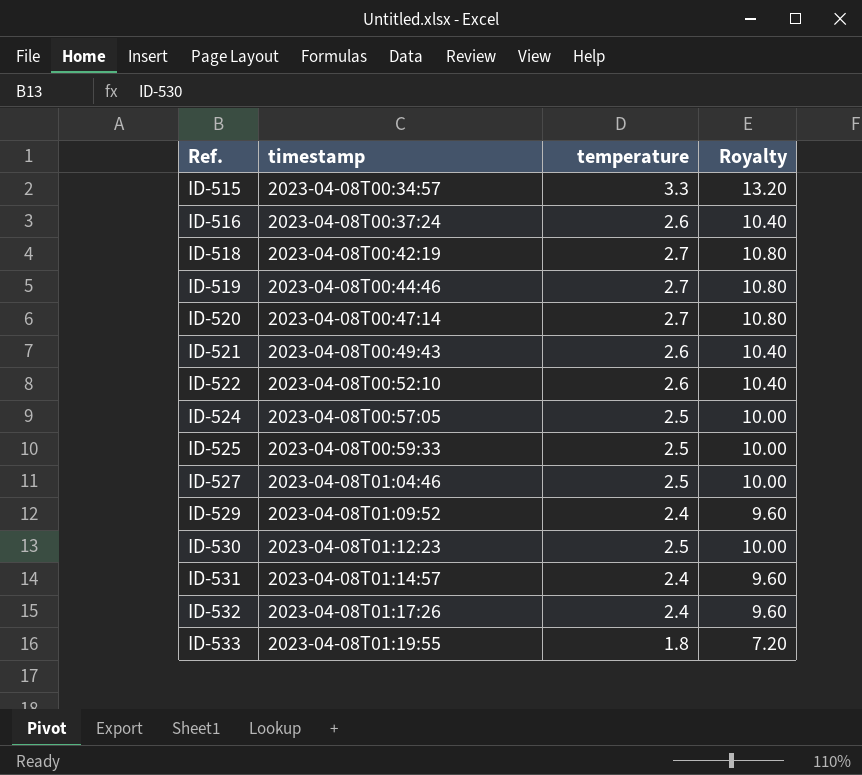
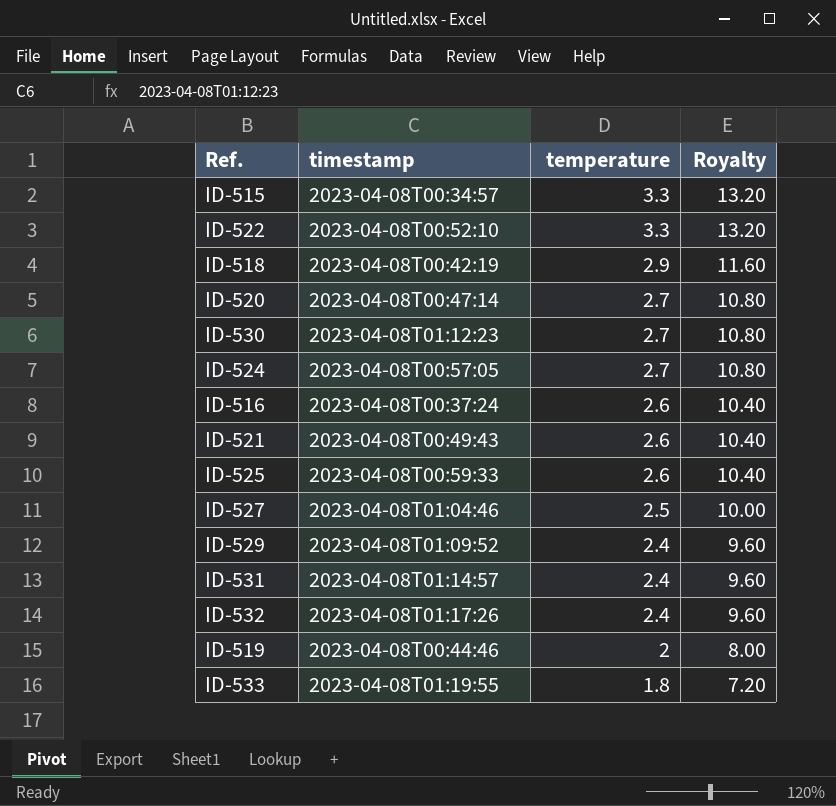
row order: Ref. ascending -> temperature descending
ID-522 | temperature: 2.6 -> 3.3
ID-522 | Royalty: 10.40 -> 13.20
ID-518 | temperature: 2.7 -> 2.9
ID-518 | Royalty: 10.80 -> 11.60
ID-530 | temperature: 2.5 -> 2.7
ID-530 | Royalty: 10.00 -> 10.80
ID-524 | temperature: 2.5 -> 2.7
ID-524 | Royalty: 10.00 -> 10.80
ID-525 | temperature: 2.5 -> 2.6
ID-525 | Royalty: 10.00 -> 10.40
ID-519 | temperature: 2.7 -> 2
ID-519 | Royalty: 10.80 -> 8.00

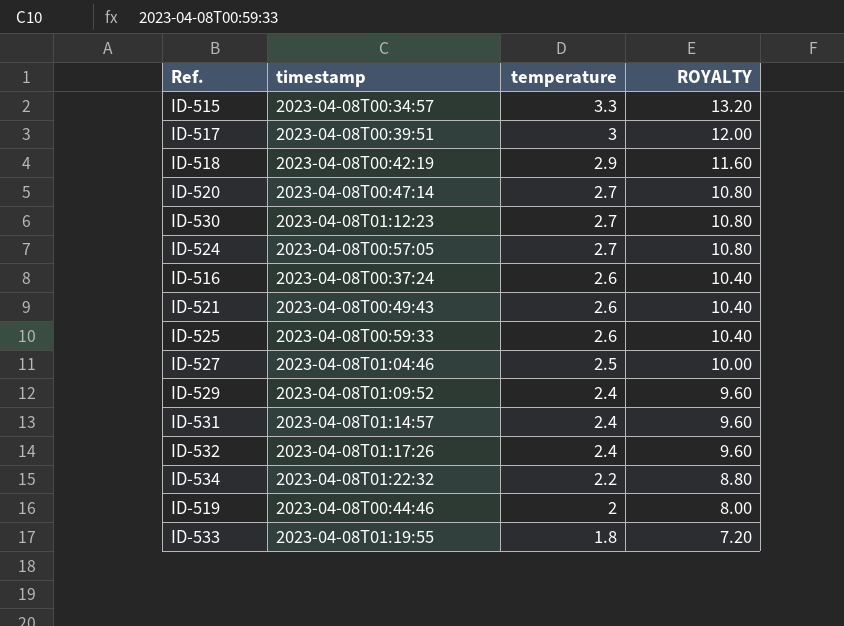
column name: Royalty -> ROYALTY
row ID-522: 2023-04-08T00:52:10 | 3.3 | 13.20 -> none
row ID-517: none -> 2023-04-08T00:39:51 | 3 | 12.00
row ID-534: none -> 2023-04-08T01:22:32 | 2.2 | 8.80

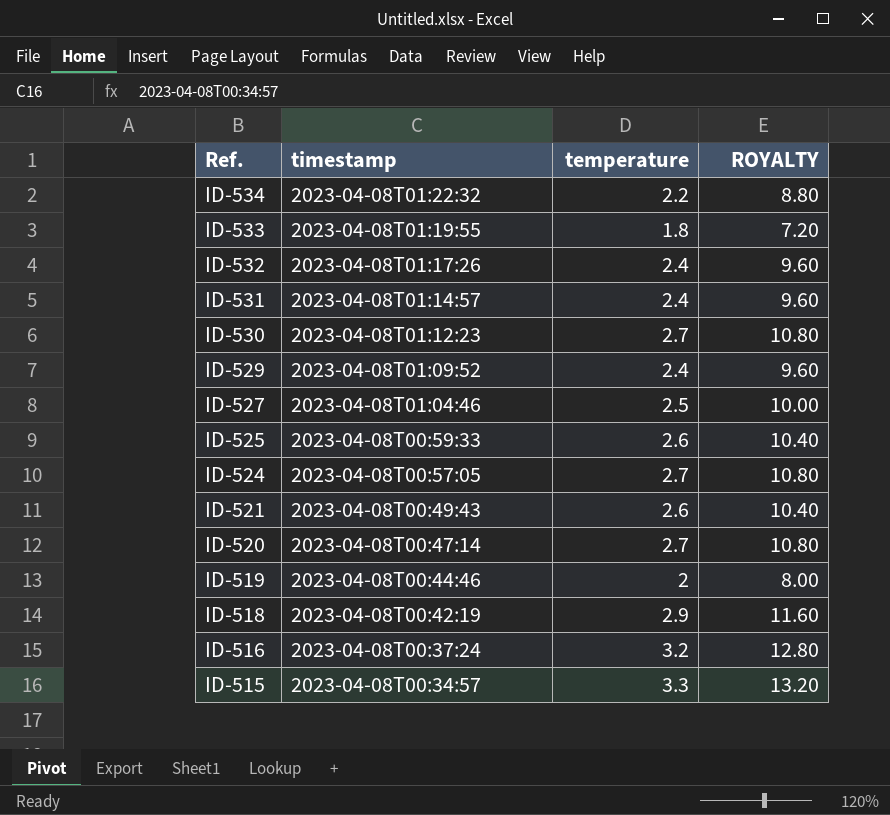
row order: temperature descending -> Ref. descending
row ID-517: 2023-04-08T00:39:51 | 3 | 12.00 -> none
ID-516 | temperature: 2.6 -> 3.2
ID-516 | ROYALTY: 10.40 -> 12.80

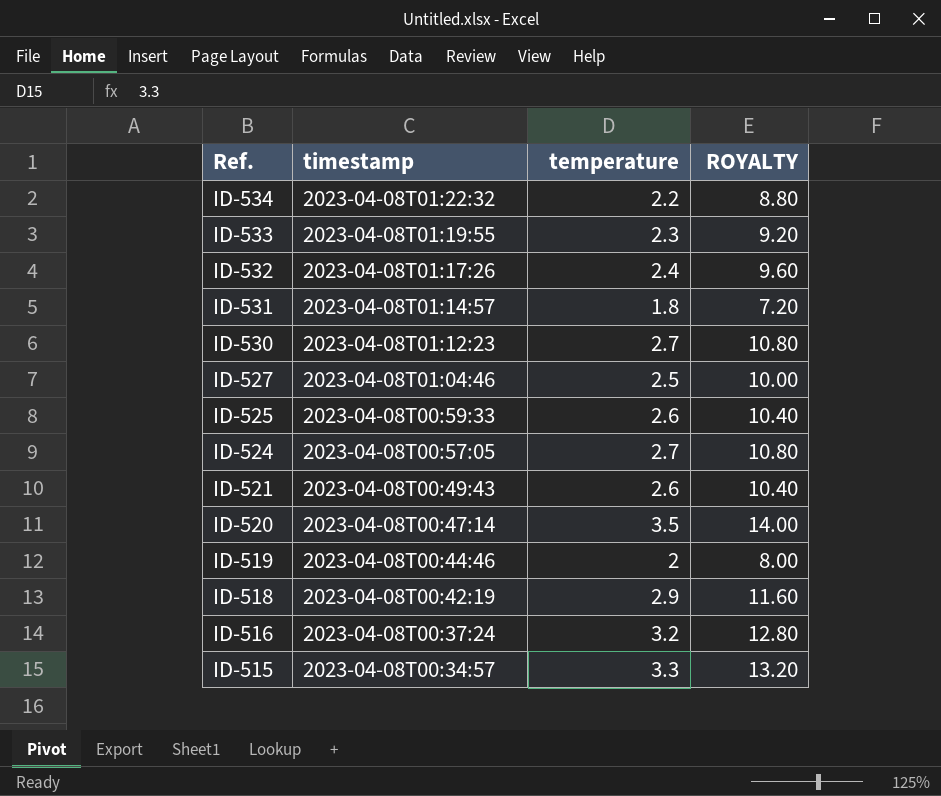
row ID-529: 2023-04-08T01:09:52 | 2.4 | 9.60 -> none
ID-533 | temperature: 1.8 -> 2.3
ID-533 | ROYALTY: 7.20 -> 9.20
ID-531 | temperature: 2.4 -> 1.8
ID-531 | ROYALTY: 9.60 -> 7.20
ID-520 | temperature: 2.7 -> 3.5
ID-520 | ROYALTY: 10.80 -> 14.00

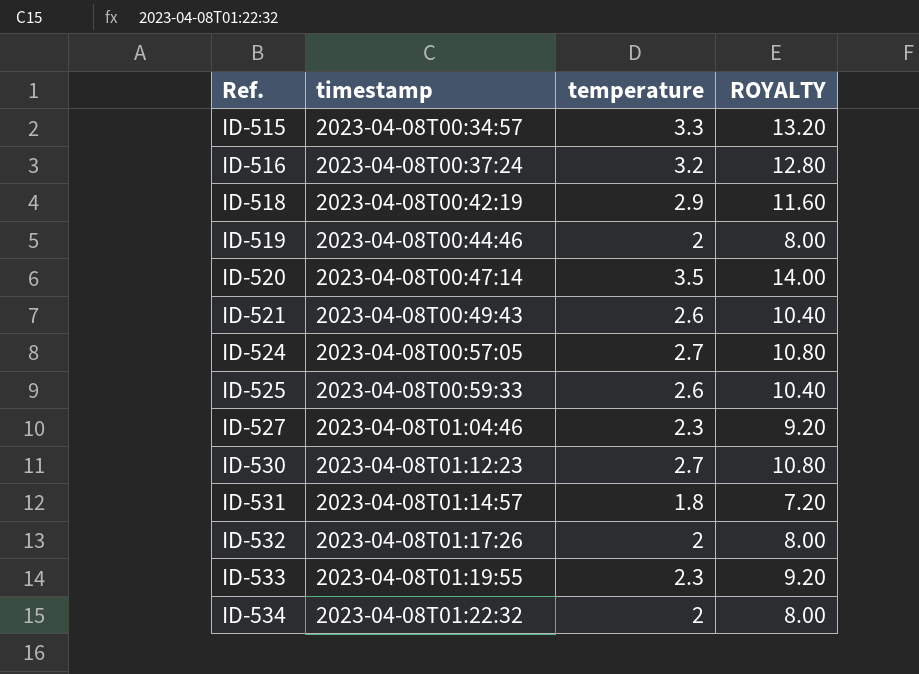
row order: Ref. descending -> Ref. ascending
ID-527 | temperature: 2.5 -> 2.3
ID-527 | ROYALTY: 10.00 -> 9.20
ID-532 | temperature: 2.4 -> 2
ID-532 | ROYALTY: 9.60 -> 8.00
ID-534 | temperature: 2.2 -> 2
ID-534 | ROYALTY: 8.80 -> 8.00

